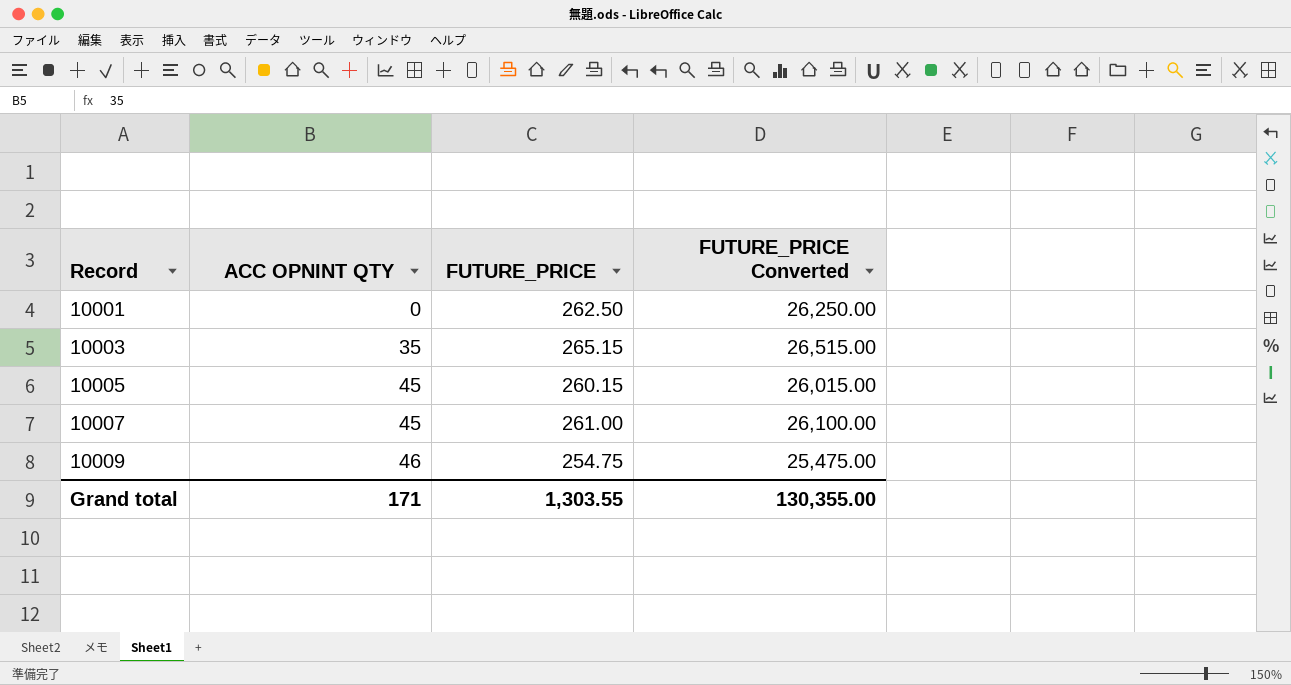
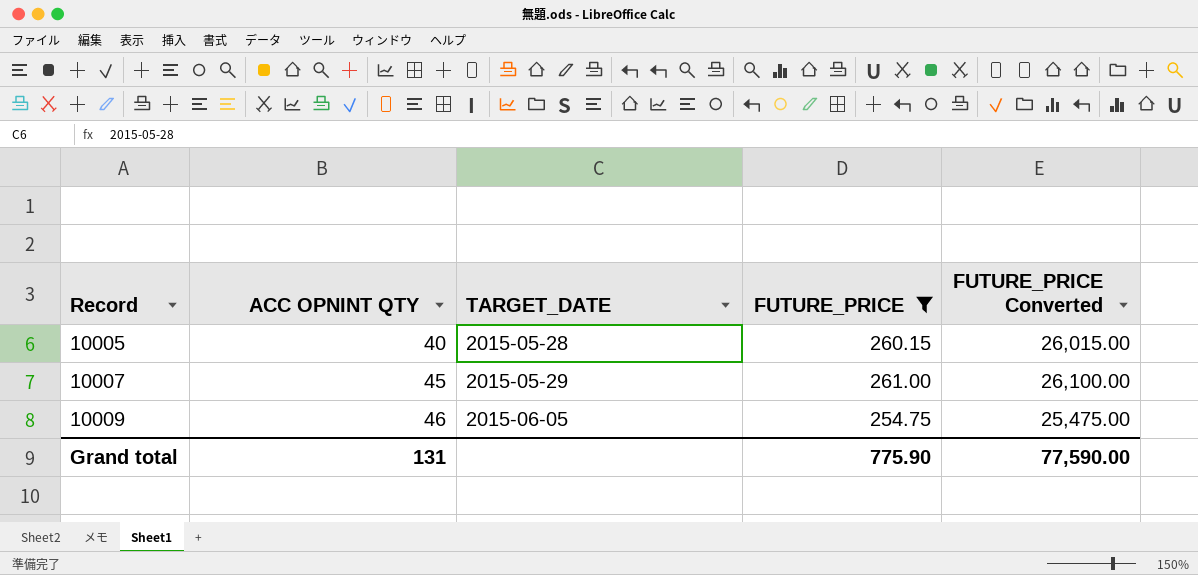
filter: none -> FUTURE_PRICE <= 261.00
column TARGET_DATE | position: none -> 3
10005 | ACC OPNINT QTY: 45 -> 40
Grand total | ACC OPNINT QTY: 171 -> 131
Grand total | FUTURE_PRICE: 1,303.55 -> 775.90
Grand total | FUTURE_PRICE Converted: 130,355.00 -> 77,590.00

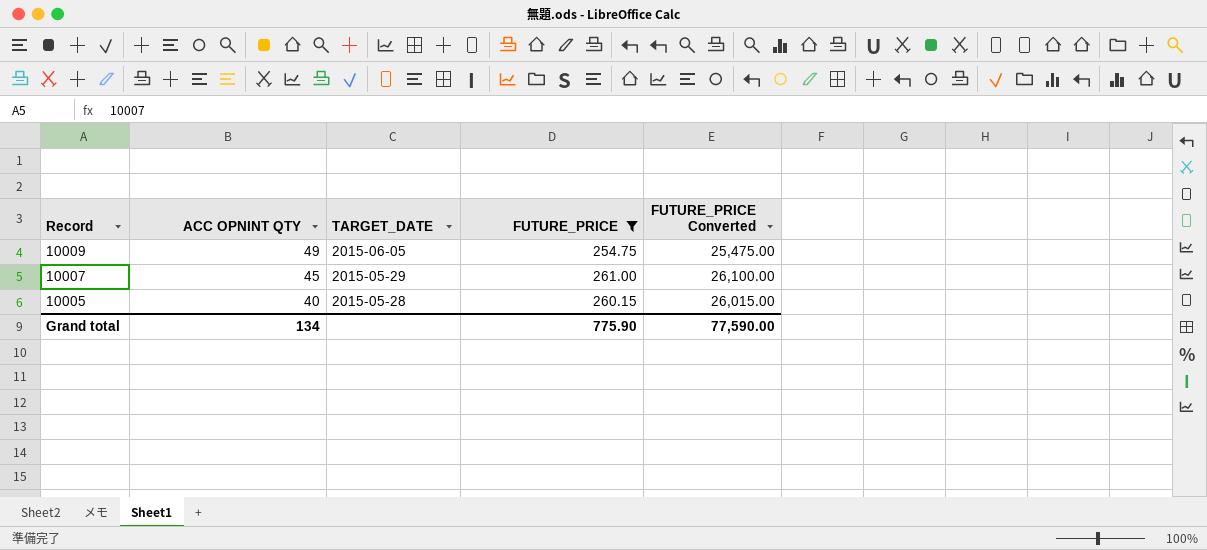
row order: Record ascending -> Record descending
10009 | ACC OPNINT QTY: 46 -> 49
Grand total | ACC OPNINT QTY: 131 -> 134

